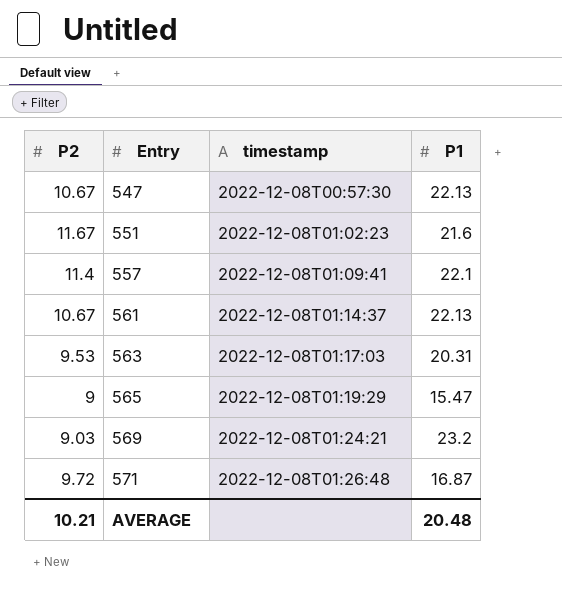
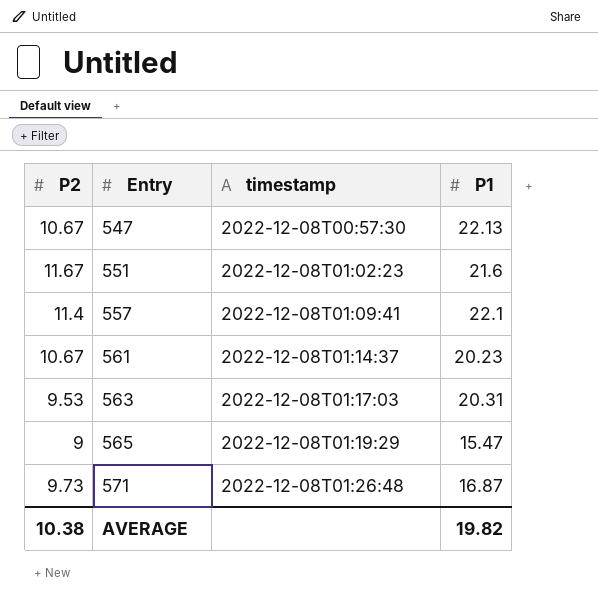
row 569: 9.03 | 2022-12-08T01:24:21 | 23.2 -> none
561 | P1: 22.13 -> 20.23
571 | P2: 9.72 -> 9.73
AVERAGE | P2: 10.21 -> 10.38
AVERAGE | P1: 20.48 -> 19.82

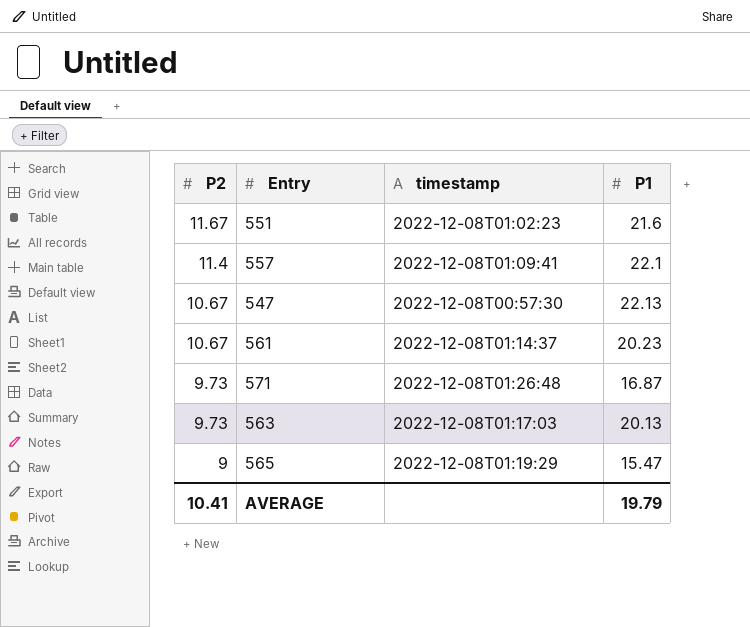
row order: Entry ascending -> P2 descending
563 | P2: 9.53 -> 9.73
563 | P1: 20.31 -> 20.13
AVERAGE | P2: 10.38 -> 10.41
AVERAGE | P1: 19.82 -> 19.79

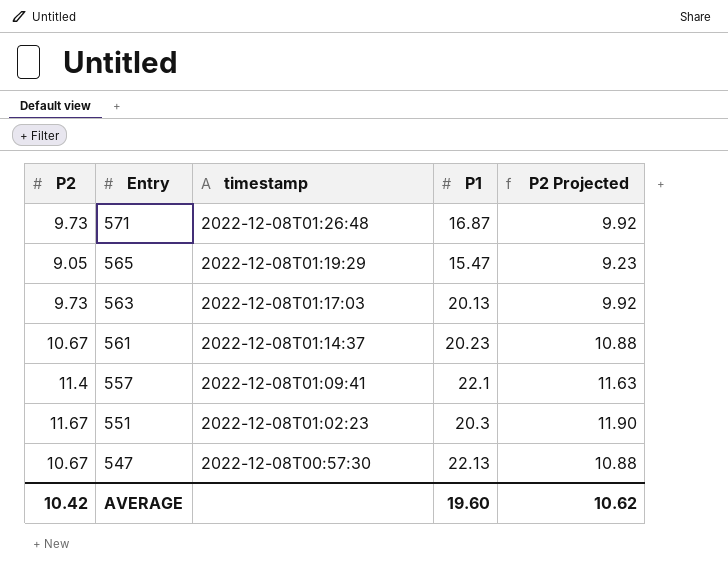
row order: P2 descending -> Entry descending
column P2 Projected | formula: none -> [P2] * 1.02
565 | P2: 9 -> 9.05
551 | P1: 21.6 -> 20.3
AVERAGE | P2: 10.41 -> 10.42
AVERAGE | P1: 19.79 -> 19.60

